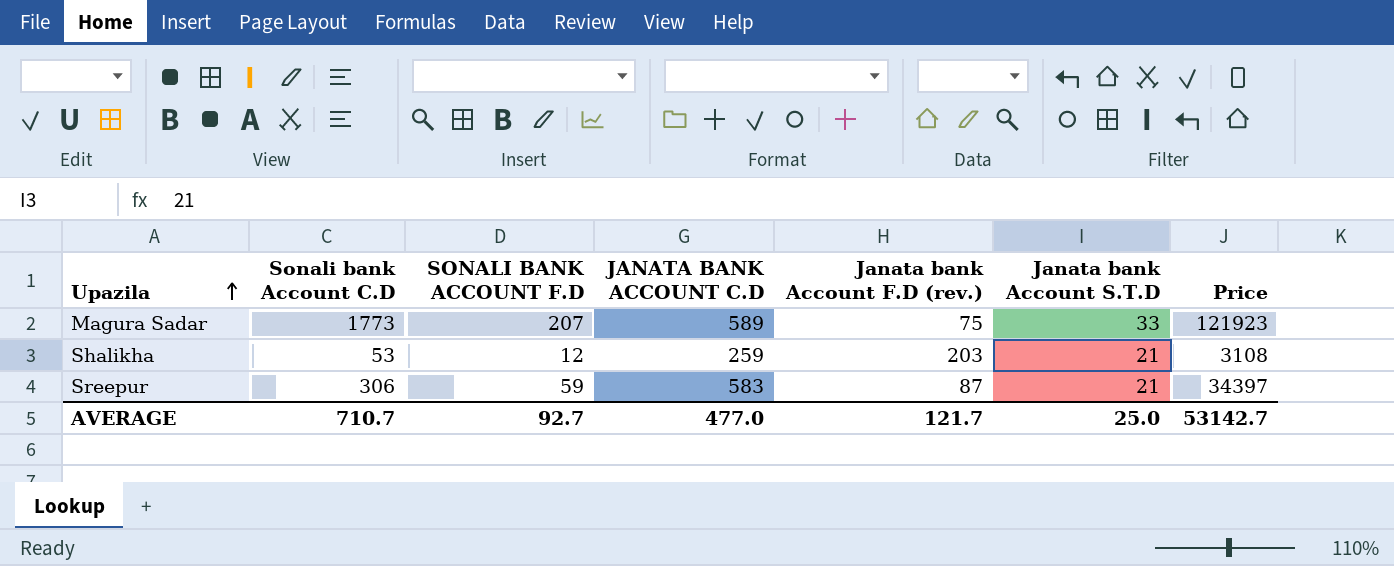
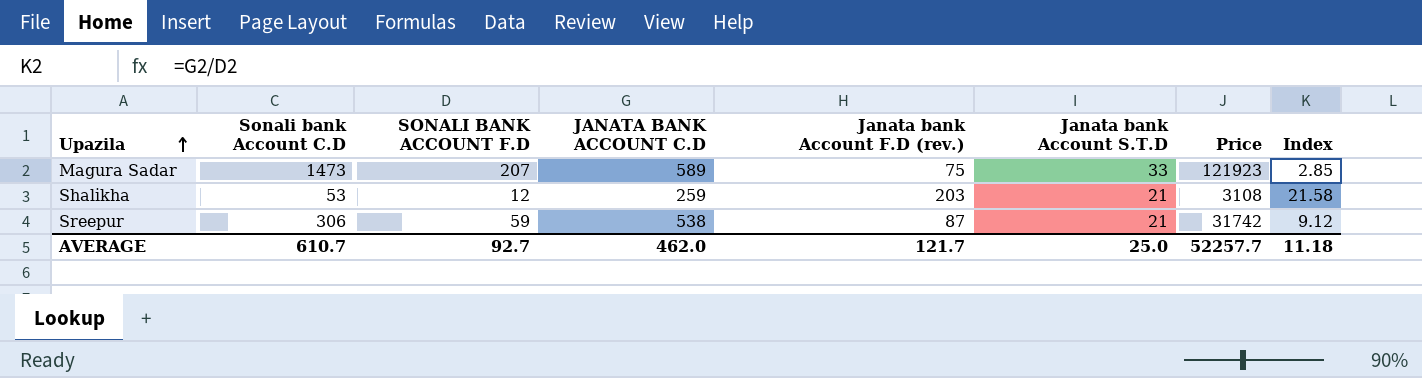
column Index | formula: none -> [JANATA BANK ACCOUNT C.D] / [SONALI BANK ACCOUNT F.D]
Magura Sadar | Sonali bank Account C.D: 1773 -> 1473
Sreepur | JANATA BANK ACCOUNT C.D: 583 -> 538
Sreepur | Price: 34397 -> 31742
AVERAGE | Sonali bank Account C.D: 710.7 -> 610.7
AVERAGE | JANATA BANK ACCOUNT C.D: 477.0 -> 462.0
AVERAGE | Price: 53142.7 -> 52257.7

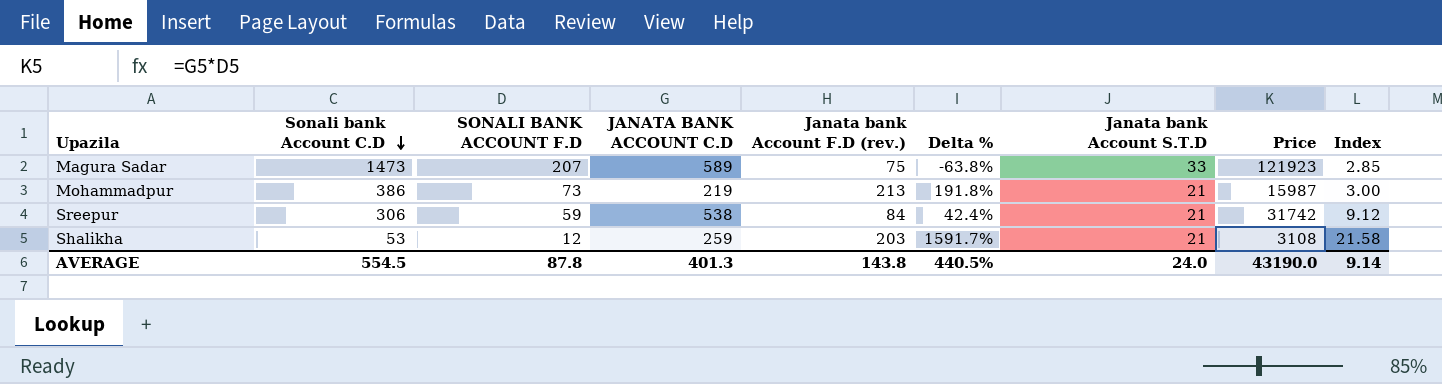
row order: Upazila ascending -> Sonali bank Account C.D descending
column Delta % | formula: none -> ([Janata bank Account F.D (rev.)] - [SONALI BANK ACCOUNT F.D]) / [SONALI BANK ACCOUNT F.D]
row Mohammadpur: none -> 386 | 73 | 219 | 213 | 191.8% | 21 | 15987 | 3.00
Sreepur | Janata bank Account F.D (rev.): 87 -> 84
AVERAGE | Sonali bank Account C.D: 610.7 -> 554.5
AVERAGE | SONALI BANK ACCOUNT F.D: 92.7 -> 87.8
AVERAGE | JANATA BANK ACCOUNT C.D: 462.0 -> 401.3
AVERAGE | Janata bank Account F.D (rev.): 121.7 -> 143.8
AVERAGE | Janata bank Account S.T.D: 25.0 -> 24.0
AVERAGE | Price: 52257.7 -> 43190.0
AVERAGE | Index: 11.18 -> 9.14

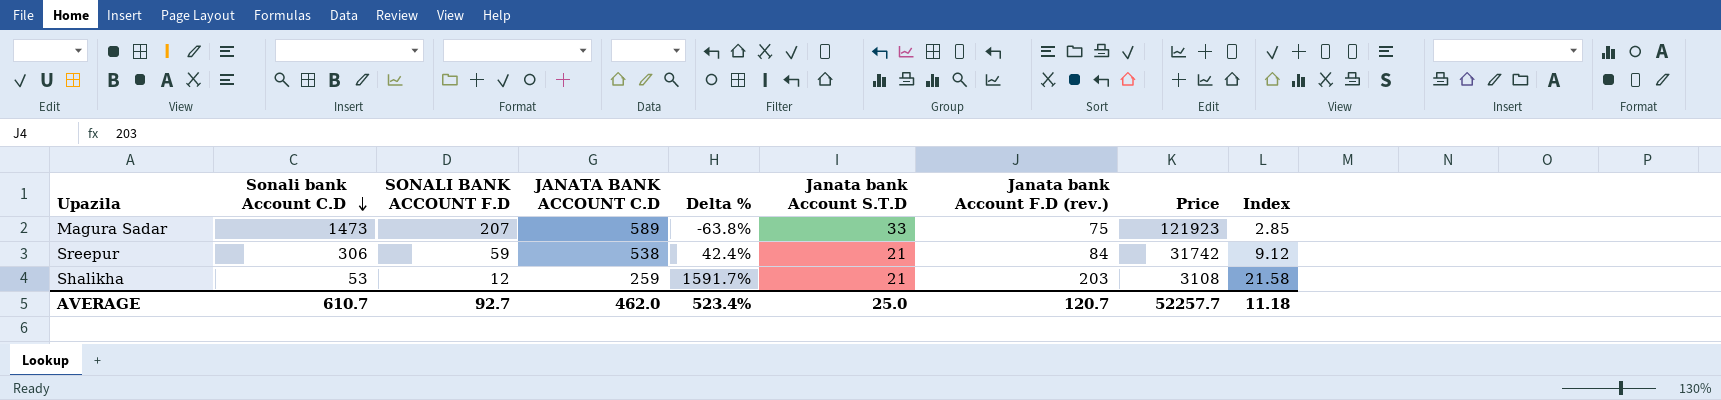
column Janata bank Account F.D (rev.) | position: 5 -> 7
row Mohammadpur: 386 | 73 | 219 | 213 | 191.8% | 21 | 15987 | 3.00 -> none
AVERAGE | Sonali bank Account C.D: 554.5 -> 610.7
AVERAGE | SONALI BANK ACCOUNT F.D: 87.8 -> 92.7
AVERAGE | JANATA BANK ACCOUNT C.D: 401.3 -> 462.0
AVERAGE | Delta %: 440.5% -> 523.4%
AVERAGE | Janata bank Account S.T.D: 24.0 -> 25.0
AVERAGE | Janata bank Account F.D (rev.): 143.8 -> 120.7
AVERAGE | Price: 43190.0 -> 52257.7
AVERAGE | Index: 9.14 -> 11.18

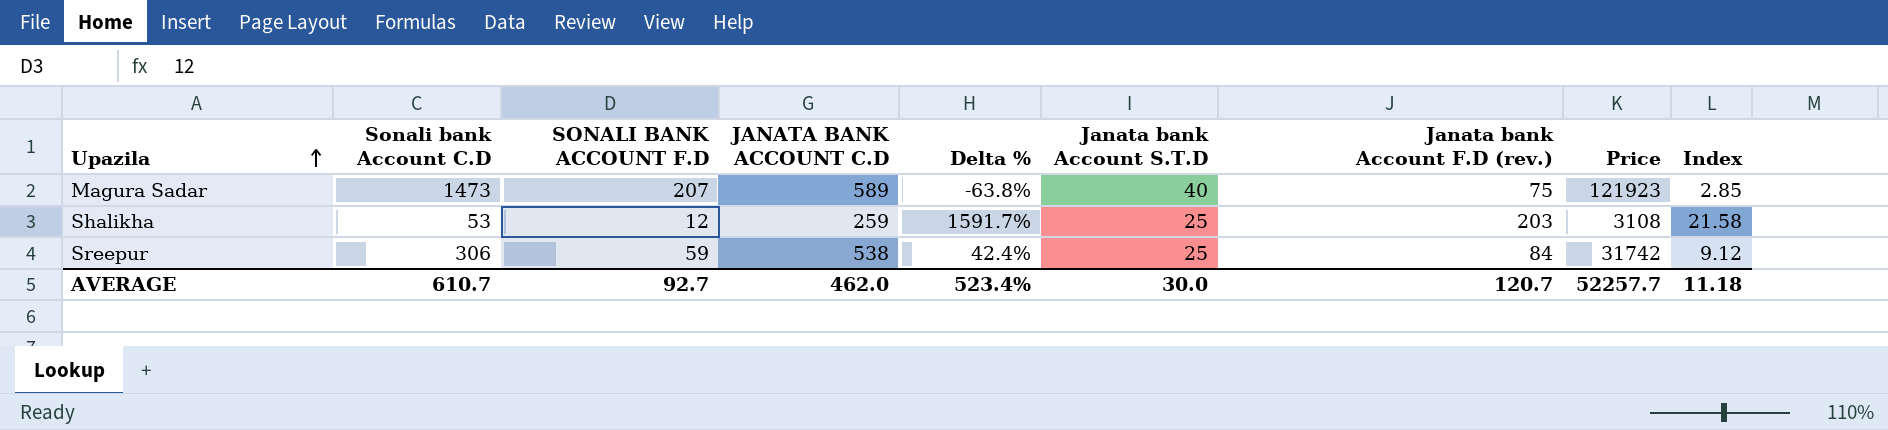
row order: Sonali bank Account C.D descending -> Upazila ascending
Magura Sadar | Janata bank Account S.T.D: 33 -> 40
Shalikha | Janata bank Account S.T.D: 21 -> 25
Sreepur | Janata bank Account S.T.D: 21 -> 25
AVERAGE | Janata bank Account S.T.D: 25.0 -> 30.0

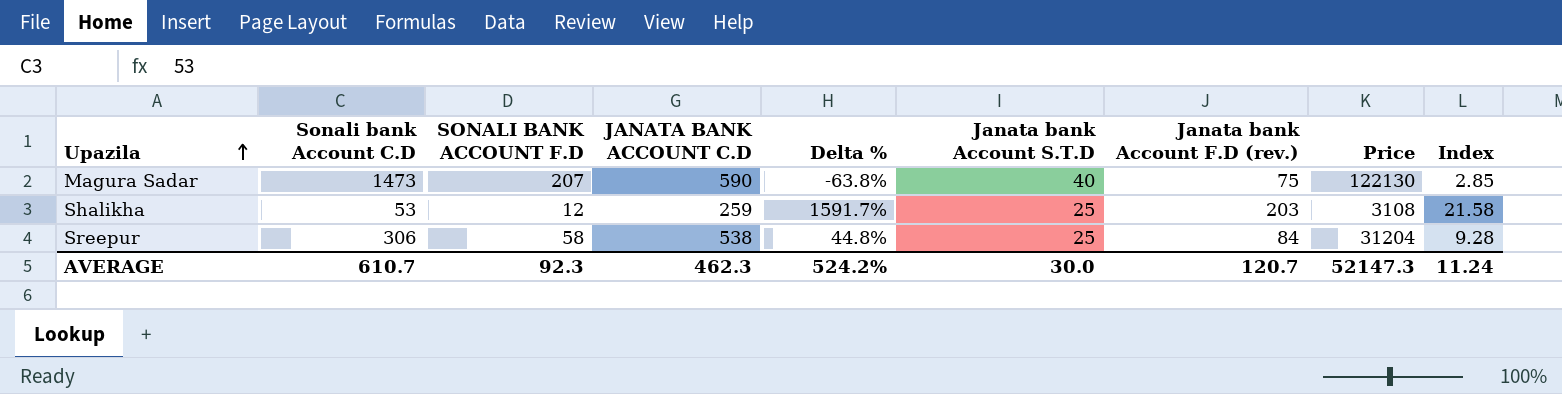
Magura Sadar | JANATA BANK ACCOUNT C.D: 589 -> 590
Magura Sadar | Price: 121923 -> 122130
Sreepur | SONALI BANK ACCOUNT F.D: 59 -> 58
Sreepur | Delta %: 42.4% -> 44.8%
Sreepur | Price: 31742 -> 31204
Sreepur | Index: 9.12 -> 9.28
AVERAGE | SONALI BANK ACCOUNT F.D: 92.7 -> 92.3
AVERAGE | JANATA BANK ACCOUNT C.D: 462.0 -> 462.3
AVERAGE | Delta %: 523.4% -> 524.2%
AVERAGE | Price: 52257.7 -> 52147.3
AVERAGE | Index: 11.18 -> 11.24

